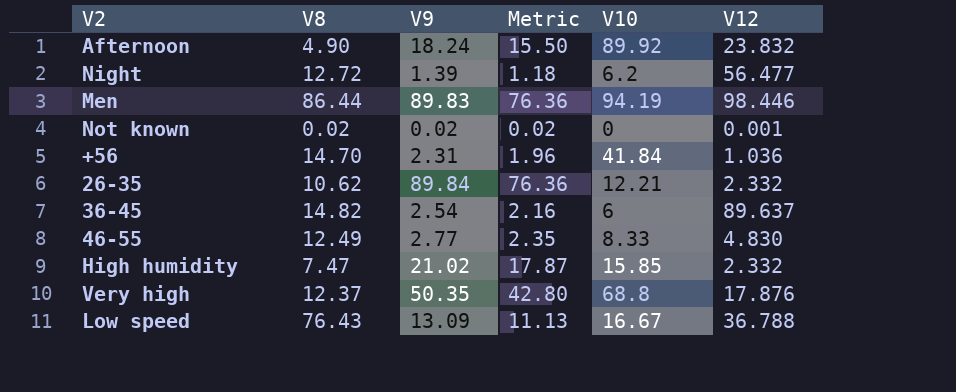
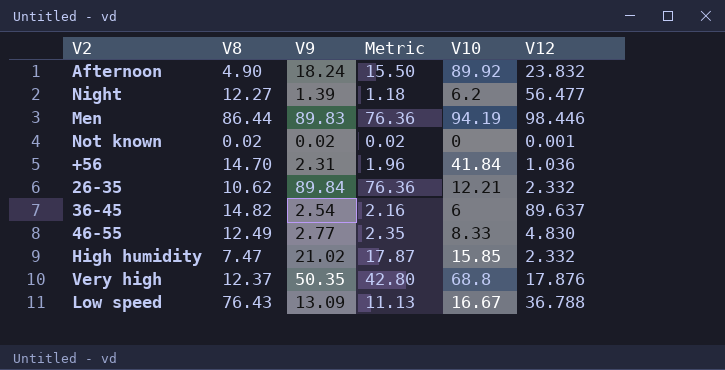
Night | V8: 12.72 -> 12.27

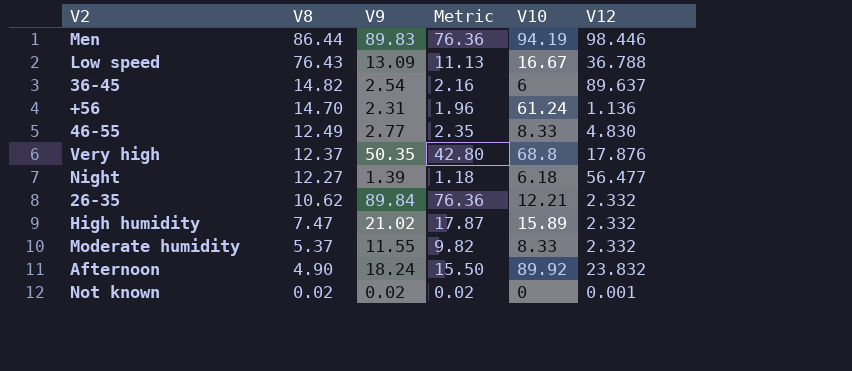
row order: none -> V8 descending
+56 | V10: 41.84 -> 61.24
+56 | V12: 1.036 -> 1.136
Night | V10: 6.2 -> 6.18
High humidity | V10: 15.85 -> 15.89
row Moderate humidity: none -> 5.37 | 11.55 | 9.82 | 8.33 | 2.332

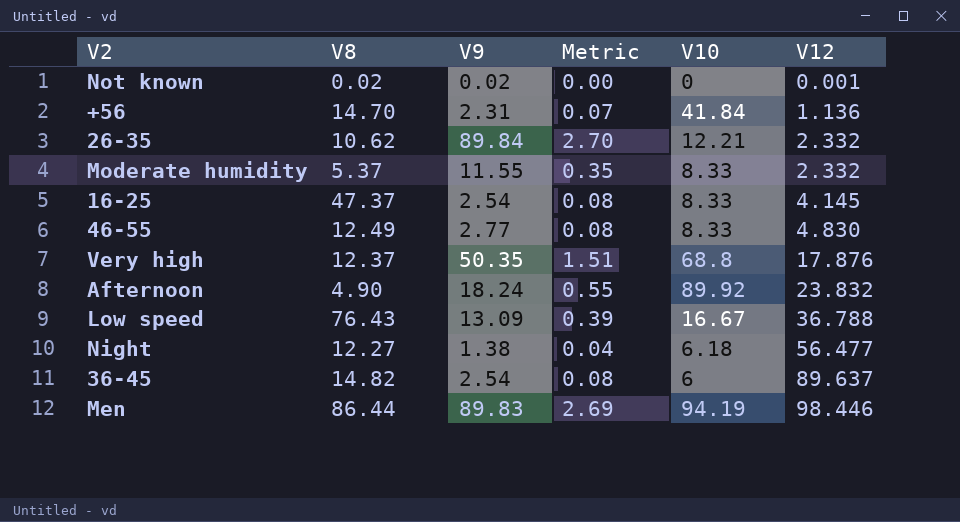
row order: V8 descending -> V12 ascending
column Metric | formula: [V9] * 0.85 -> [V9] * 0.03
row High humidity: 7.47 | 21.02 | 17.87 | 15.89 | 2.332 -> none
+56 | V10: 61.24 -> 41.84
row 16-25: none -> 47.37 | 2.54 | 0.08 | 8.33 | 4.145
Night | V9: 1.39 -> 1.38

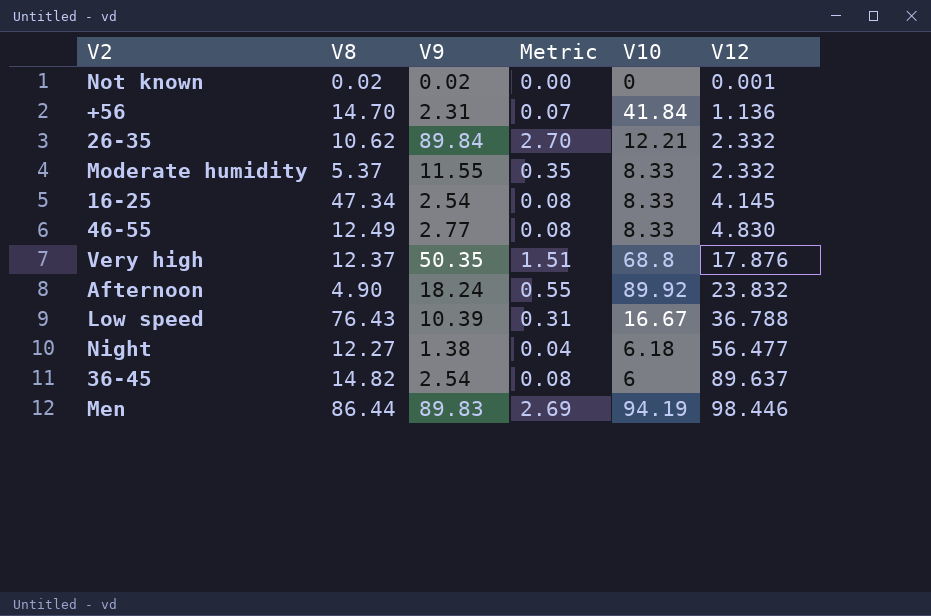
16-25 | V8: 47.37 -> 47.34
Low speed | V9: 13.09 -> 10.39
Low speed | Metric: 0.39 -> 0.31

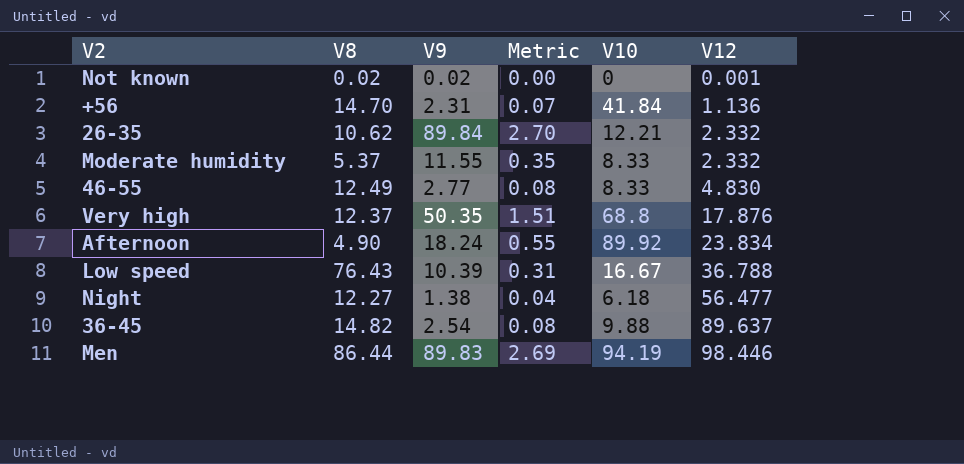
row 16-25: 47.34 | 2.54 | 0.08 | 8.33 | 4.145 -> none
Afternoon | V12: 23.832 -> 23.834
36-45 | V10: 6 -> 9.88

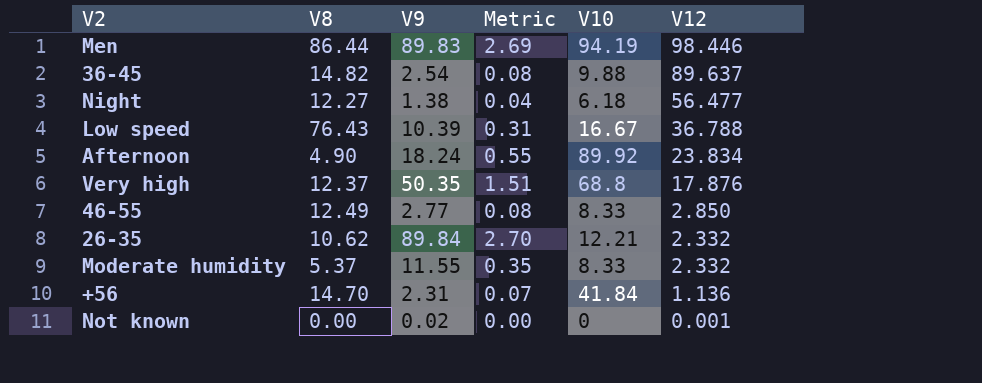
row order: V12 ascending -> V12 descending
46-55 | V12: 4.830 -> 2.850
Not known | V8: 0.02 -> 0.00

